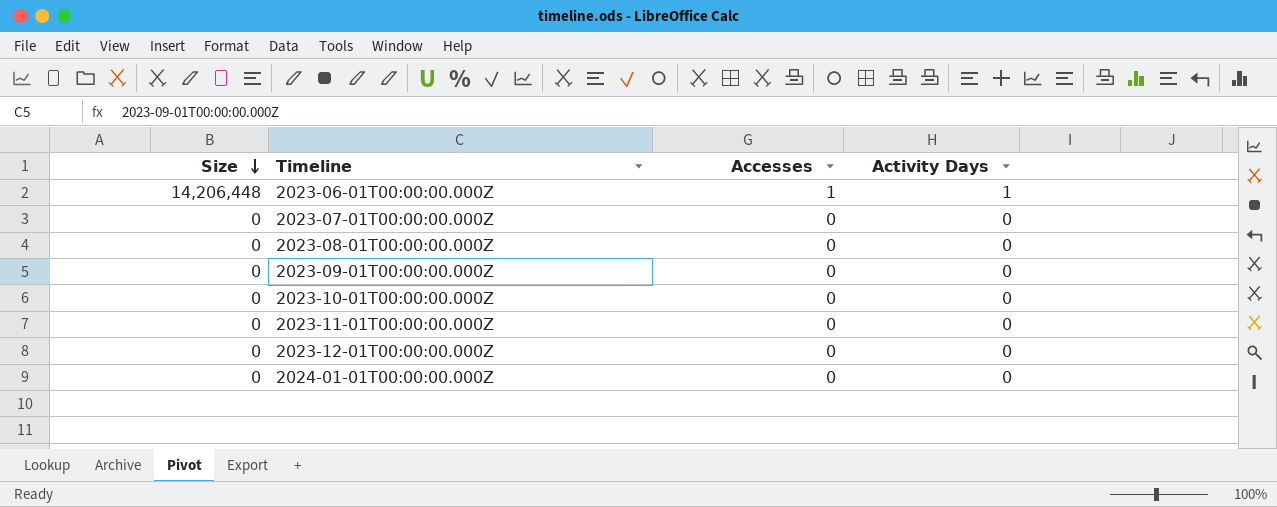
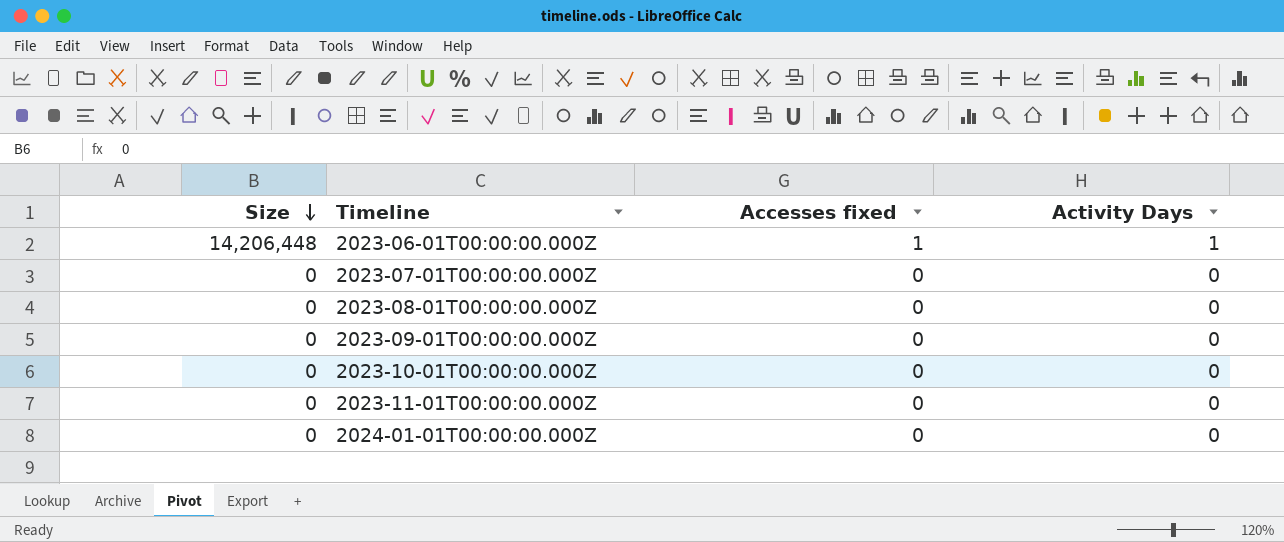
column name: Accesses -> Accesses fixed
row 2023-12-01T00:00:00.000Z: 0 | 0 | 0 -> none

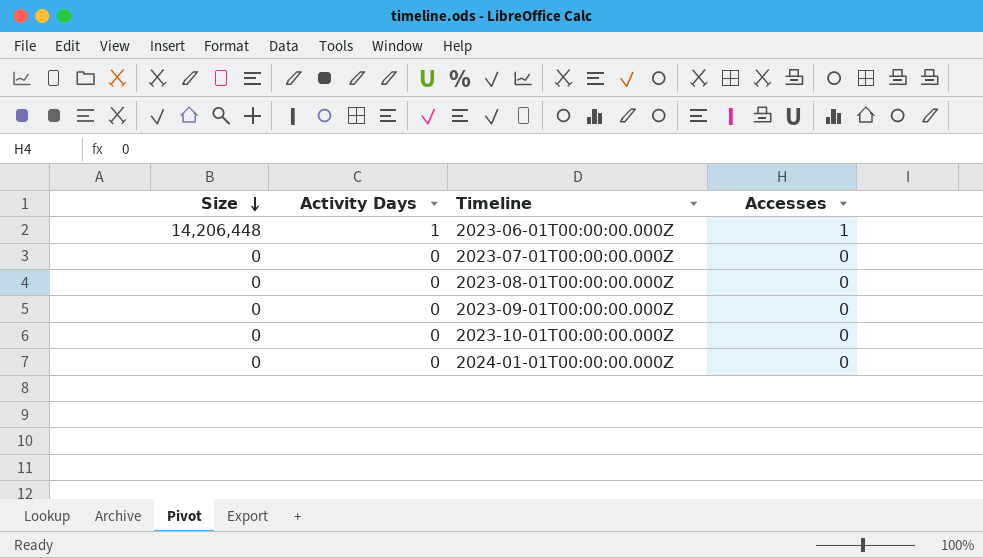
column Activity Days | position: 4 -> 2
column name: Accesses fixed -> Accesses
row 2023-11-01T00:00:00.000Z: 0 | 0 | 0 -> none

